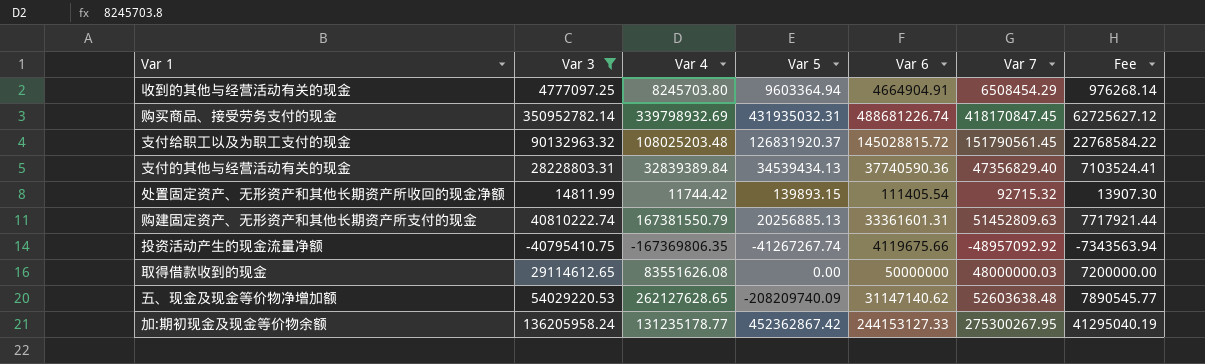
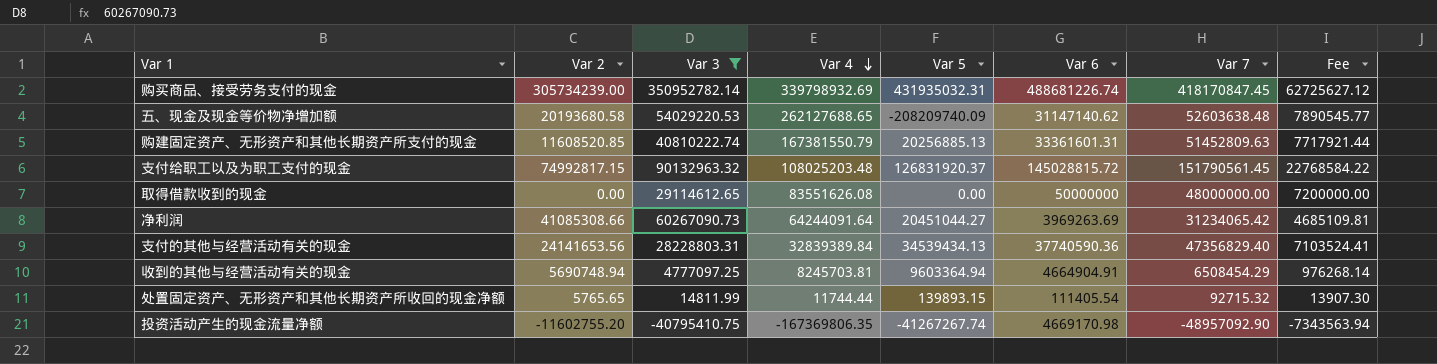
row order: none -> Var 4 descending
column Var 2 | position: none -> 2
row 加:期初现金及现金等价物余额: 136205958.24 | 131235178.77 | 452362867.42 | 244153127.33 | 275300267.95 | 41295040.19 -> none
五、现金及现金等价物净增加额 | Var 4: 262127628.65 -> 262127688.65
取得借款收到的现金 | Var 7: 48000000.03 -> 48000000.00
row 净利润: none -> 41085308.66 | 60267090.73 | 64244091.64 | 20451044.27 | 3969263.69 | 31234065.42 | 4685109.81
收到的其他与经营活动有关的现金 | Var 4: 8245703.80 -> 8245703.81
处置固定资产、无形资产和其他长期资产所收回的现金净额 | Var 4: 11744.42 -> 11744.44
投资活动产生的现金流量净额 | Var 6: 4119675.66 -> 4669170.98
投资活动产生的现金流量净额 | Var 7: -48957092.92 -> -48957092.90

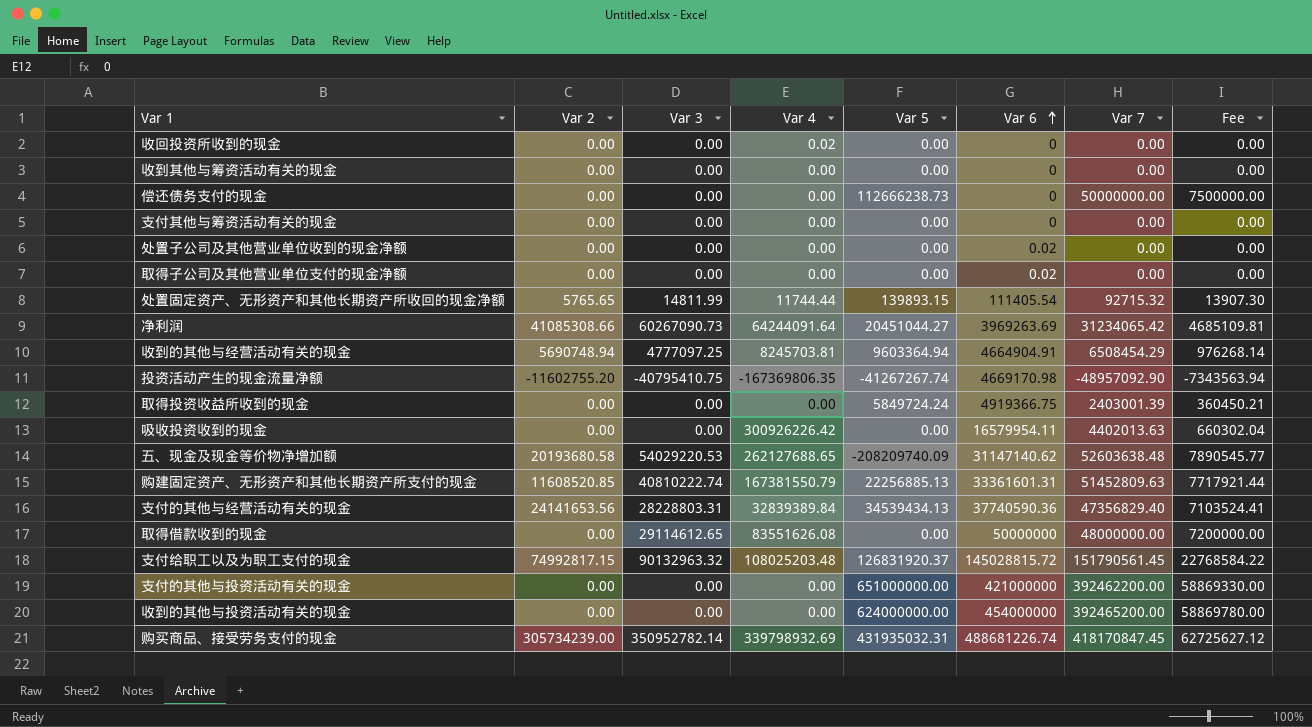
filter: Var 3 != 0.00 -> none
row order: Var 4 descending -> Var 6 ascending
购建固定资产、无形资产和其他长期资产所支付的现金 | Var 5: 20256885.13 -> 22256885.13

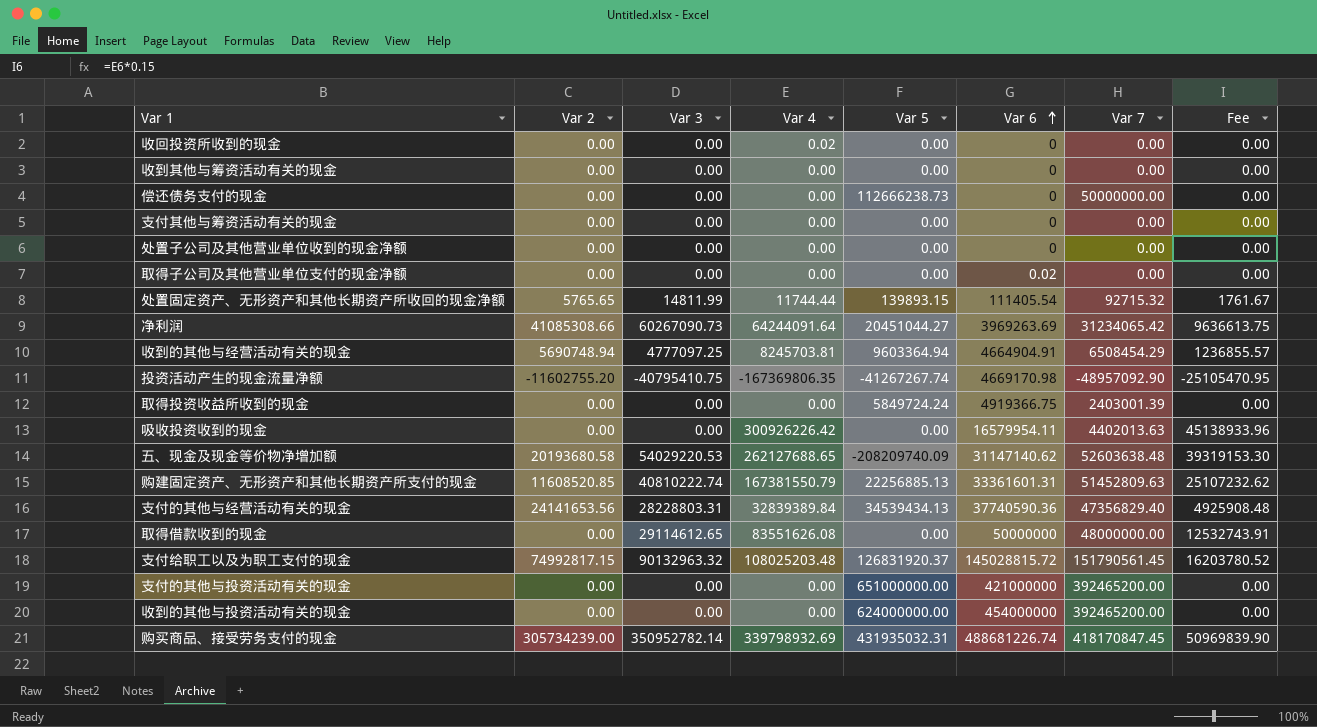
column Fee | formula: [Var 7] * 0.15 -> [Var 4] * 0.15
处置子公司及其他营业单位收到的现金净额 | Var 6: 0.02 -> 0
支付的其他与投资活动有关的现金 | Var 7: 392462200.00 -> 392465200.00

